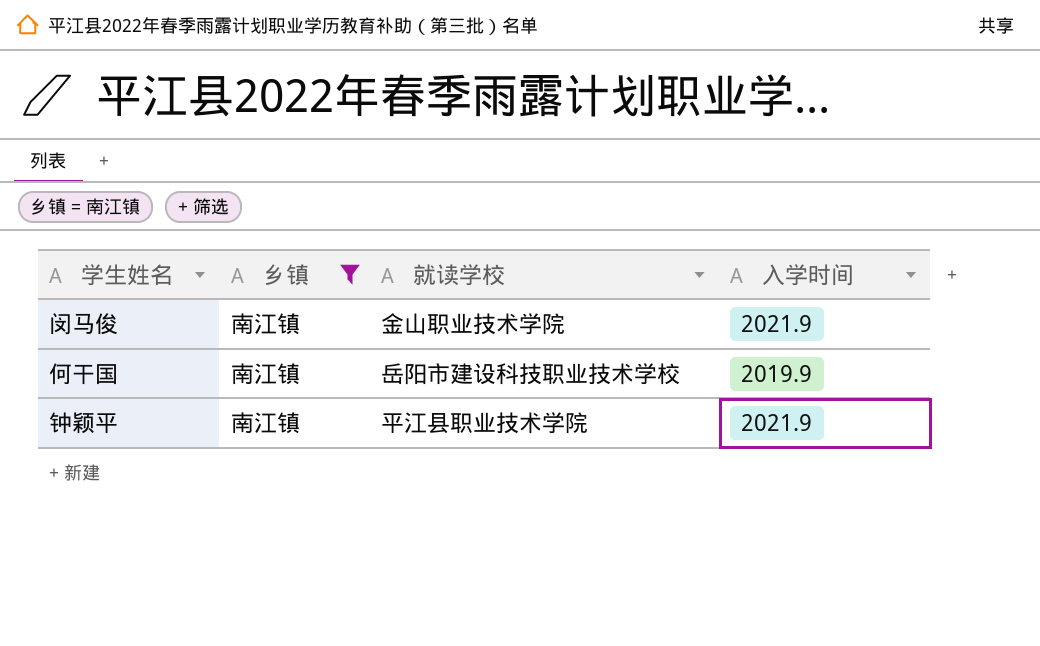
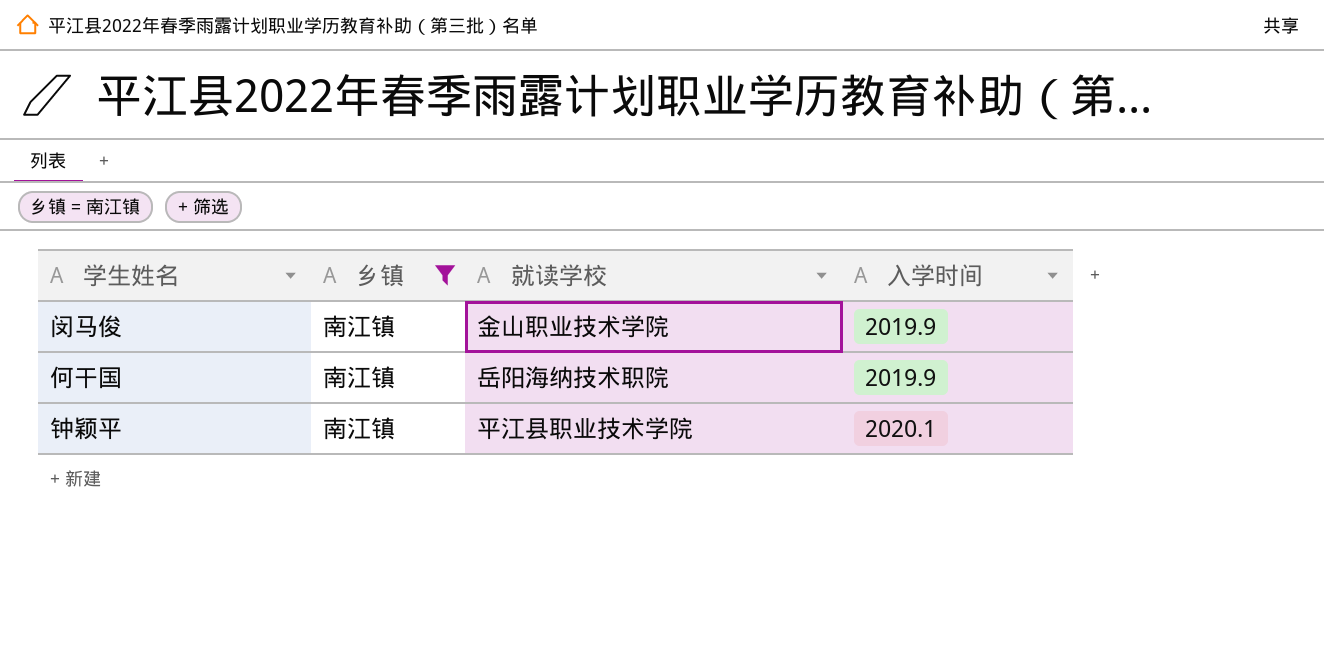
闵马俊 | 入学时间: 2021.9 -> 2019.9
何干国 | 就读学校: 岳阳市建设科技职业技术学校 -> 岳阳海纳技术职院
钟颖平 | 入学时间: 2021.9 -> 2020.1

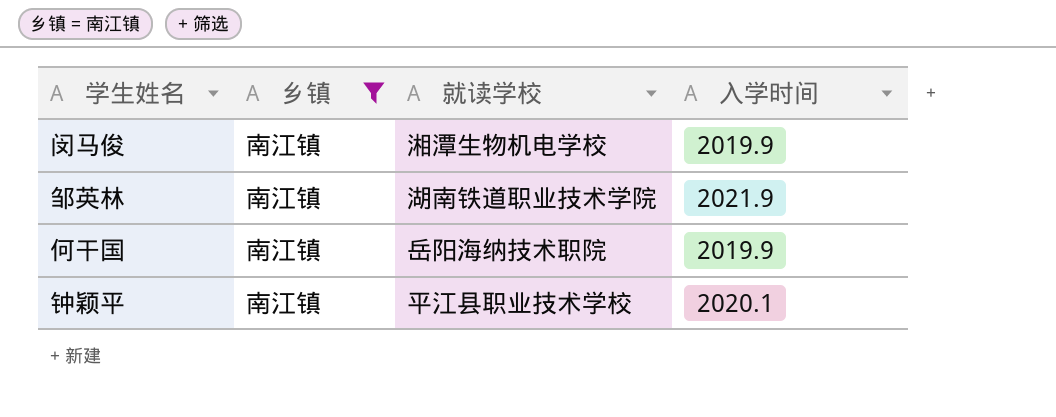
闵马俊 | 就读学校: 金山职业技术学院 -> 湘潭生物机电学校
row 邹英林: none -> 南江镇 | 湖南铁道职业技术学院 | 2021.9
钟颖平 | 就读学校: 平江县职业技术学院 -> 平江县职业技术学校

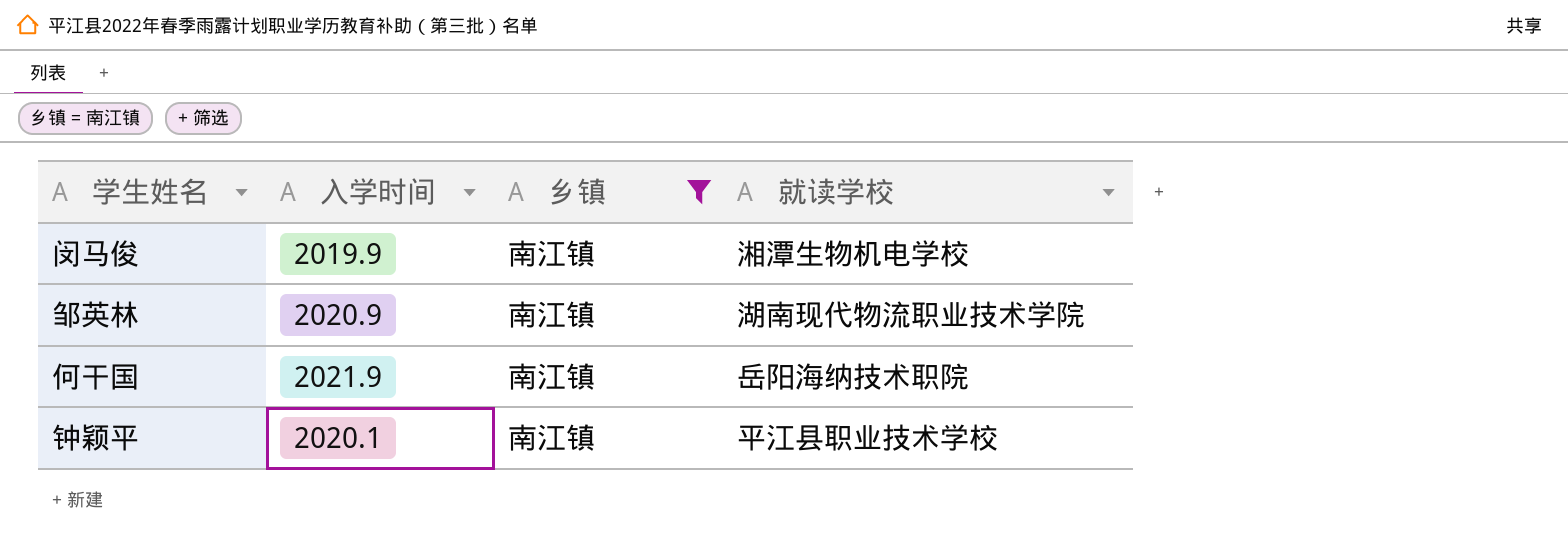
column 入学时间 | position: 4 -> 2
邹英林 | 入学时间: 2021.9 -> 2020.9
邹英林 | 就读学校: 湖南铁道职业技术学院 -> 湖南现代物流职业技术学院
何干国 | 入学时间: 2019.9 -> 2021.9

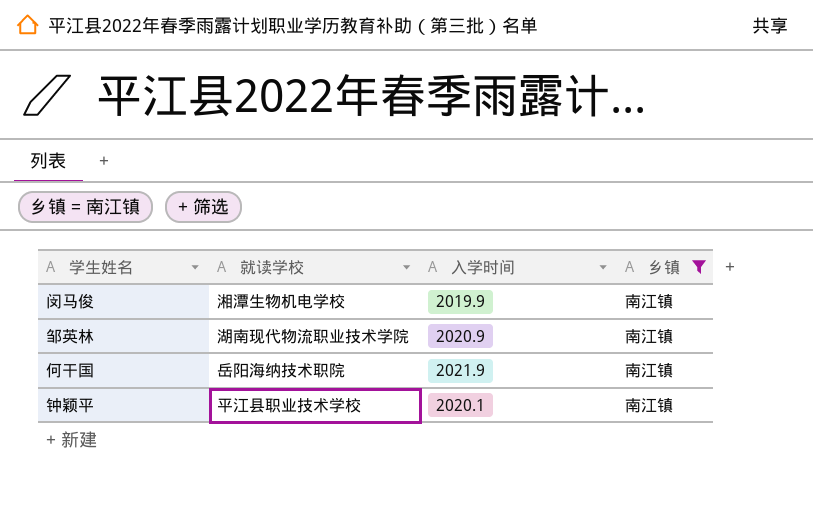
column 就读学校 | position: 4 -> 2

